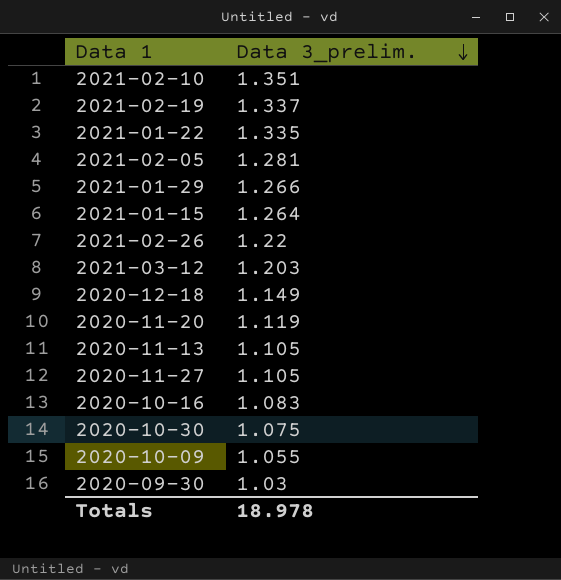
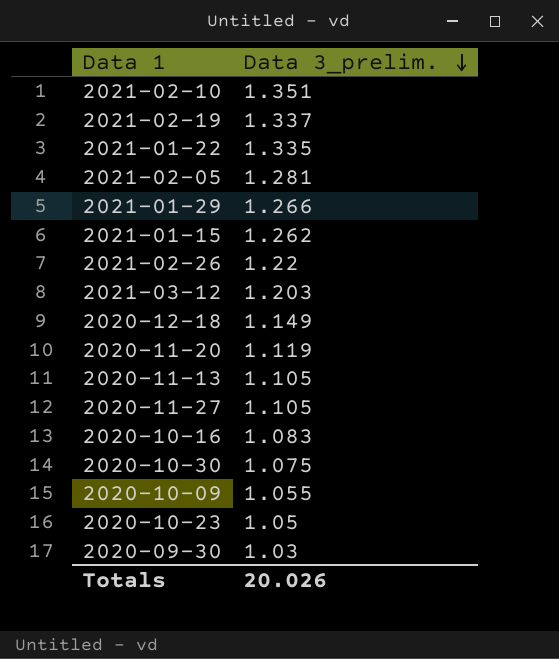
2021-01-15 | Data 3_prelim.: 1.264 -> 1.262
row 2020-10-23: none -> 1.05
Totals | Data 3_prelim.: 18.978 -> 20.026

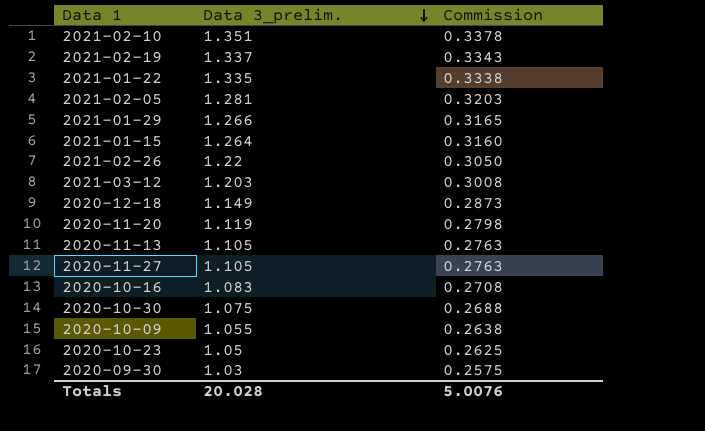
column Commission | formula: none -> [Data 3_prelim.] * 0.25
2021-01-15 | Data 3_prelim.: 1.262 -> 1.264
Totals | Data 3_prelim.: 20.026 -> 20.028

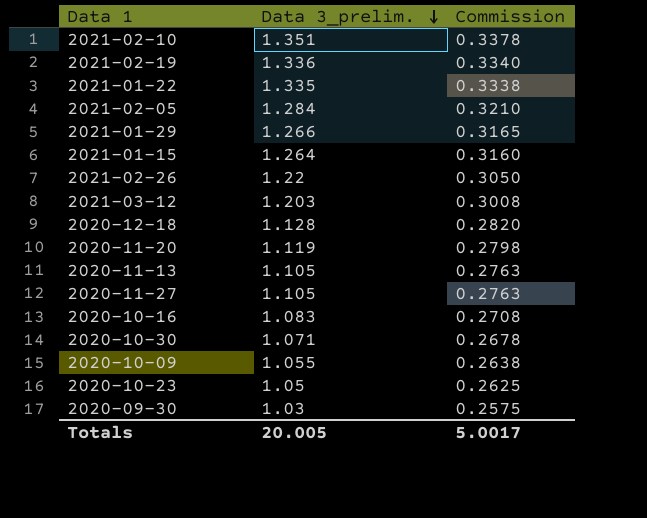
2021-02-19 | Data 3_prelim.: 1.337 -> 1.336
2021-02-19 | Commission: 0.3343 -> 0.3340
2021-02-05 | Data 3_prelim.: 1.281 -> 1.284
2021-02-05 | Commission: 0.3203 -> 0.3210
2020-12-18 | Data 3_prelim.: 1.149 -> 1.128
2020-12-18 | Commission: 0.2873 -> 0.2820
2020-10-30 | Data 3_prelim.: 1.075 -> 1.071
2020-10-30 | Commission: 0.2688 -> 0.2678
Totals | Data 3_prelim.: 20.028 -> 20.005
Totals | Commission: 5.0076 -> 5.0017

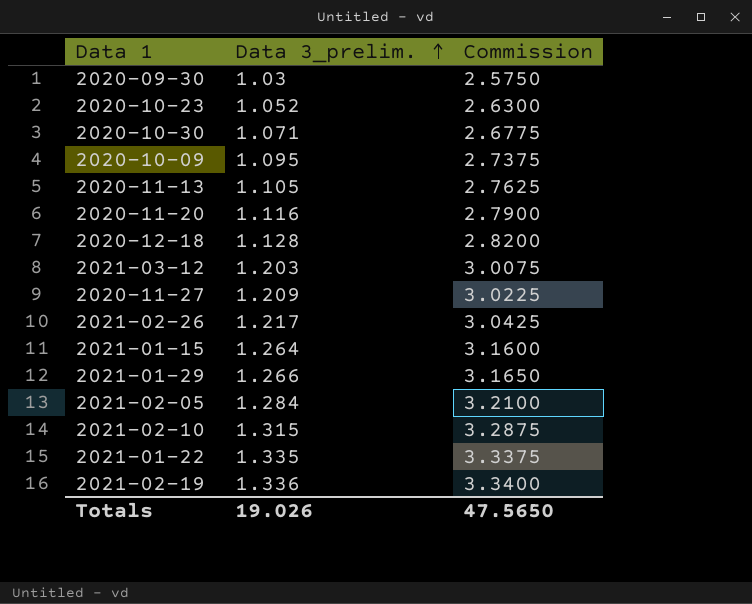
row order: Data 3_prelim. descending -> Data 3_prelim. ascending
column Commission | formula: [Data 3_prelim.] * 0.25 -> [Data 3_prelim.] * 2.5
row 2020-10-16: 1.083 | 0.2708 -> none
2020-10-23 | Data 3_prelim.: 1.05 -> 1.052
2020-10-09 | Data 3_prelim.: 1.055 -> 1.095
2020-11-20 | Data 3_prelim.: 1.119 -> 1.116
2020-11-27 | Data 3_prelim.: 1.105 -> 1.209
2021-02-26 | Data 3_prelim.: 1.22 -> 1.217
2021-02-10 | Data 3_prelim.: 1.351 -> 1.315
Totals | Data 3_prelim.: 20.005 -> 19.026
Totals | Commission: 5.0017 -> 47.5650

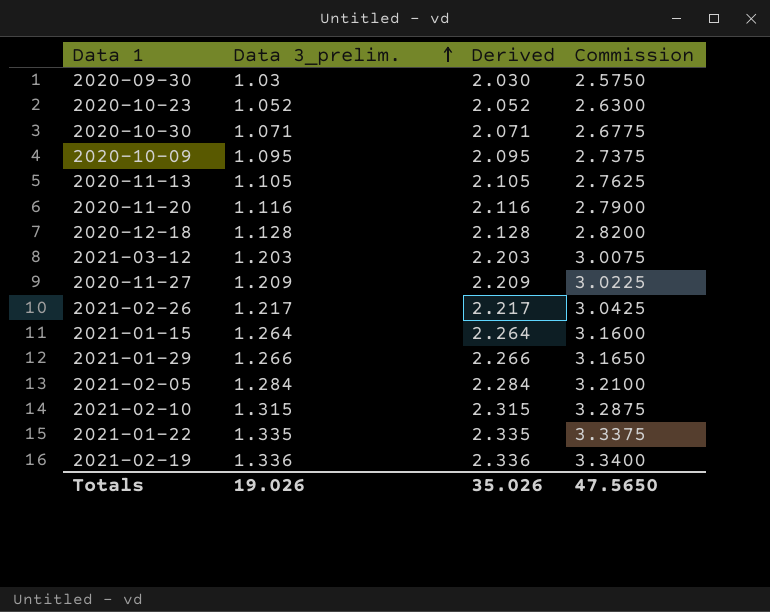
column Derived | formula: none -> [Data 3_prelim.] + 1

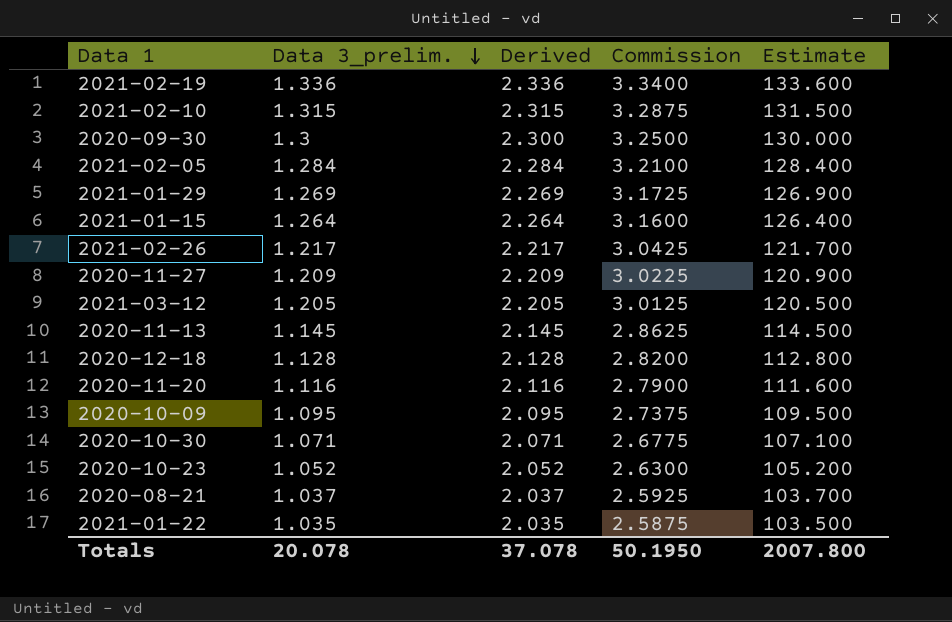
row order: Data 3_prelim. ascending -> Data 3_prelim. descending
column Estimate | formula: none -> [Data 3_prelim.] * 100
2020-09-30 | Data 3_prelim.: 1.03 -> 1.3
2020-09-30 | Derived: 2.030 -> 2.300
2020-09-30 | Commission: 2.5750 -> 3.2500
2021-01-29 | Data 3_prelim.: 1.266 -> 1.269
2021-01-29 | Derived: 2.266 -> 2.269
2021-01-29 | Commission: 3.1650 -> 3.1725
2021-03-12 | Data 3_prelim.: 1.203 -> 1.205
2021-03-12 | Derived: 2.203 -> 2.205
2021-03-12 | Commission: 3.0075 -> 3.0125
2020-11-13 | Data 3_prelim.: 1.105 -> 1.145
2020-11-13 | Derived: 2.105 -> 2.145
2020-11-13 | Commission: 2.7625 -> 2.8625
row 2020-08-21: none -> 1.037 | 2.037 | 2.5925 | 103.700
2021-01-22 | Data 3_prelim.: 1.335 -> 1.035
2021-01-22 | Derived: 2.335 -> 2.035
2021-01-22 | Commission: 3.3375 -> 2.5875
Totals | Data 3_prelim.: 19.026 -> 20.078
Totals | Derived: 35.026 -> 37.078
Totals | Commission: 47.5650 -> 50.1950

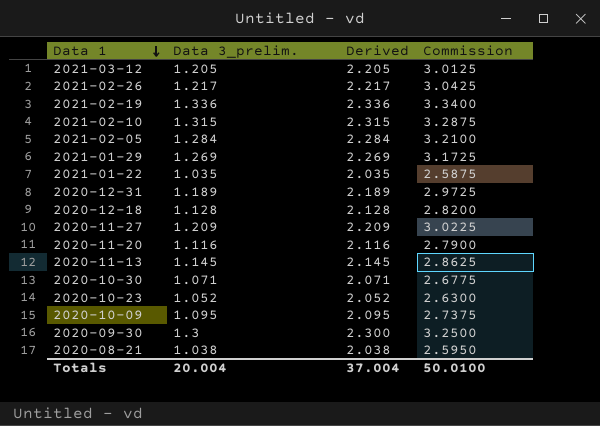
row order: Data 3_prelim. descending -> Data 1 descending
column Estimate | formula: [Data 3_prelim.] * 100 -> none
row 2021-01-15: 1.264 | 2.264 | 3.1600 | 126.400 -> none
row 2020-12-31: none -> 1.189 | 2.189 | 2.9725
2020-08-21 | Data 3_prelim.: 1.037 -> 1.038
2020-08-21 | Derived: 2.037 -> 2.038
2020-08-21 | Commission: 2.5925 -> 2.5950
Totals | Data 3_prelim.: 20.078 -> 20.004
Totals | Derived: 37.078 -> 37.004
Totals | Commission: 50.1950 -> 50.0100

